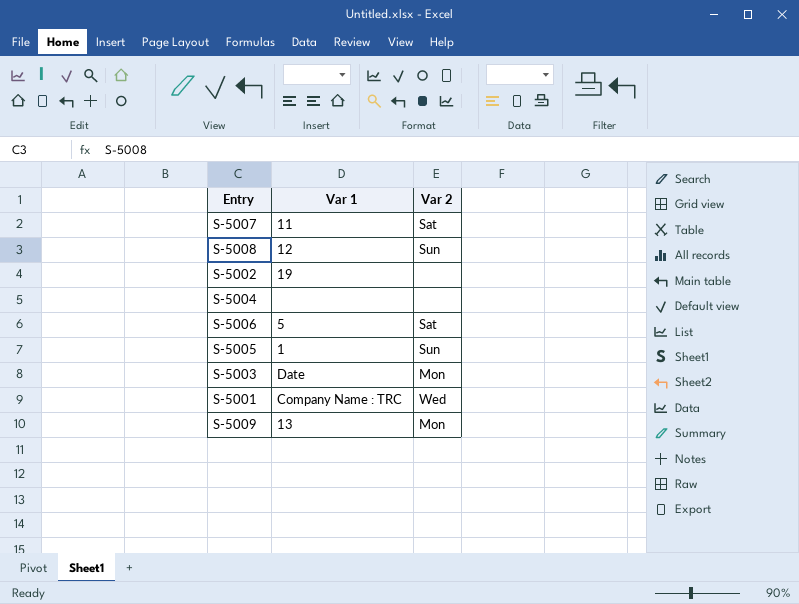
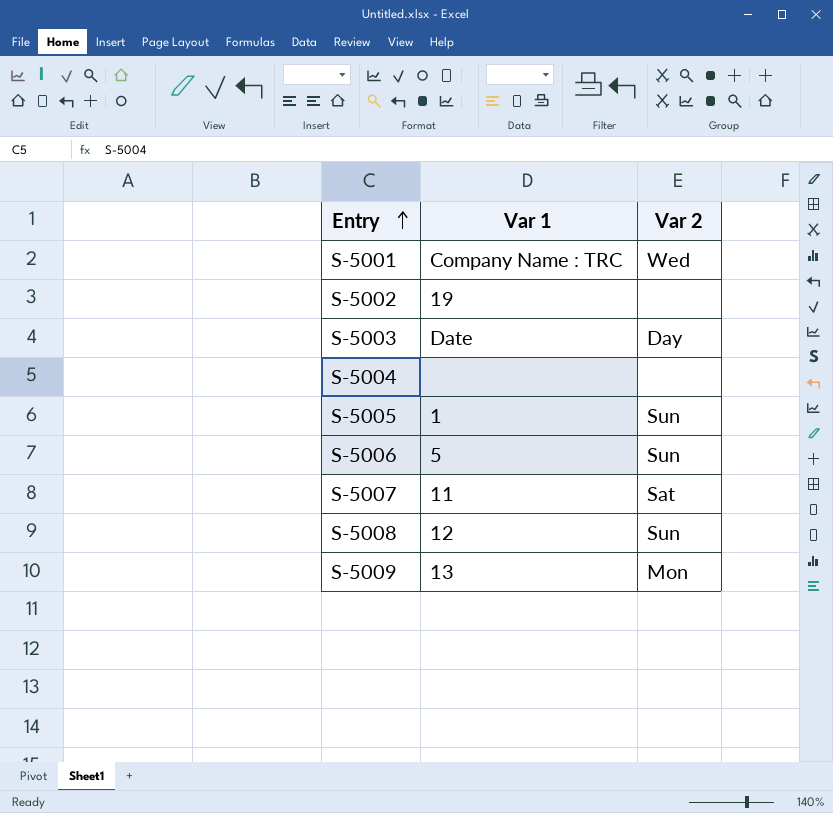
row order: none -> Entry ascending
S-5003 | Var 2: Mon -> Day
S-5006 | Var 2: Sat -> Sun

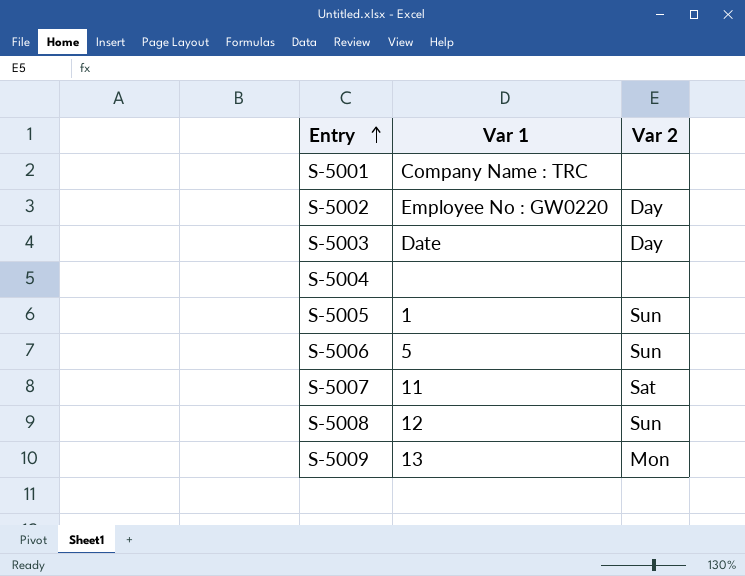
S-5001 | Var 2: Wed -> none
S-5002 | Var 1: 19 -> Employee No : GW0220
S-5002 | Var 2: none -> Day

